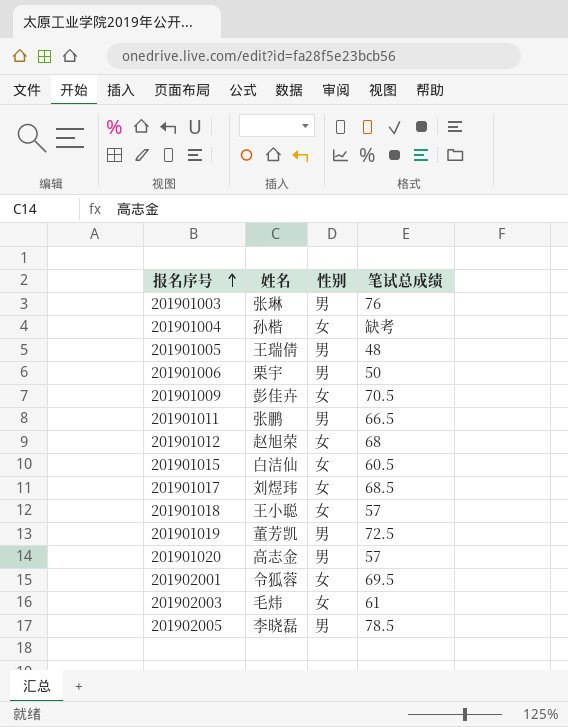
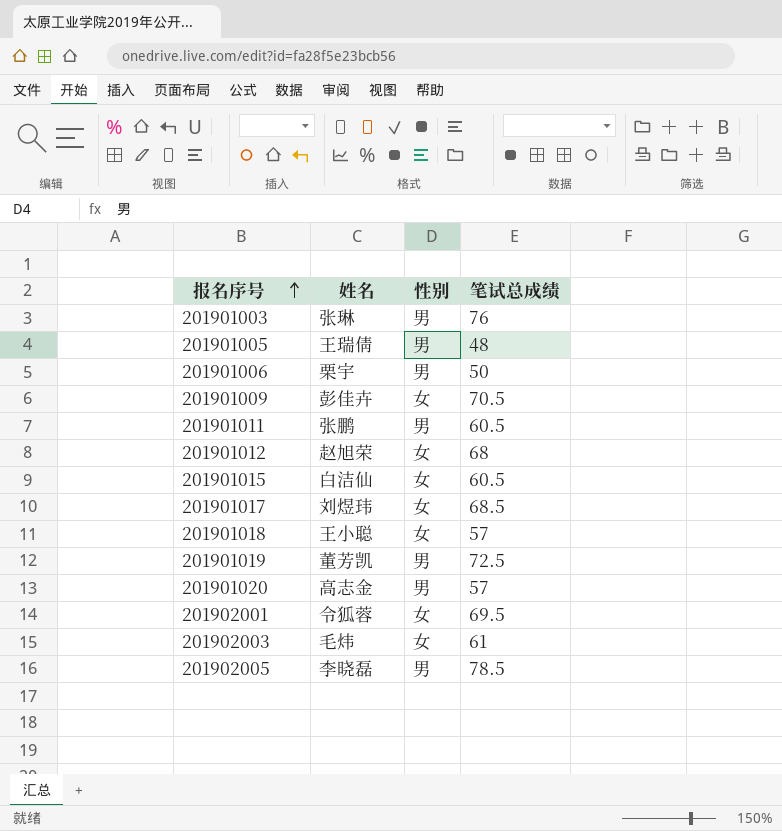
row 201901004: 孙楷 | 女 | 缺考 -> none
201901011 | 笔试总成绩: 66.5 -> 60.5

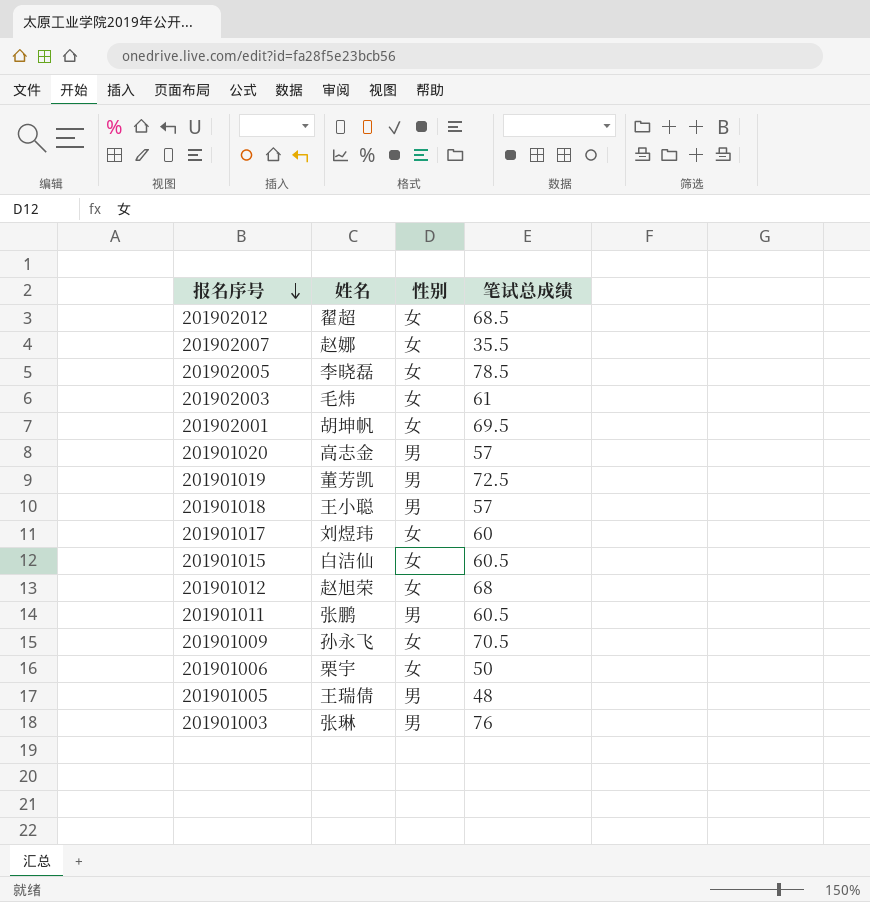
row order: 报名序号 ascending -> 报名序号 descending
row 201902012: none -> 翟超 | 女 | 68.5
row 201902007: none -> 赵娜 | 女 | 35.5
201902005 | 性别: 男 -> 女
201902001 | 姓名: 令狐蓉 -> 胡坤帆
201901018 | 性别: 女 -> 男
201901017 | 笔试总成绩: 68.5 -> 60
201901009 | 姓名: 彭佳卉 -> 孙永飞
201901006 | 性别: 男 -> 女

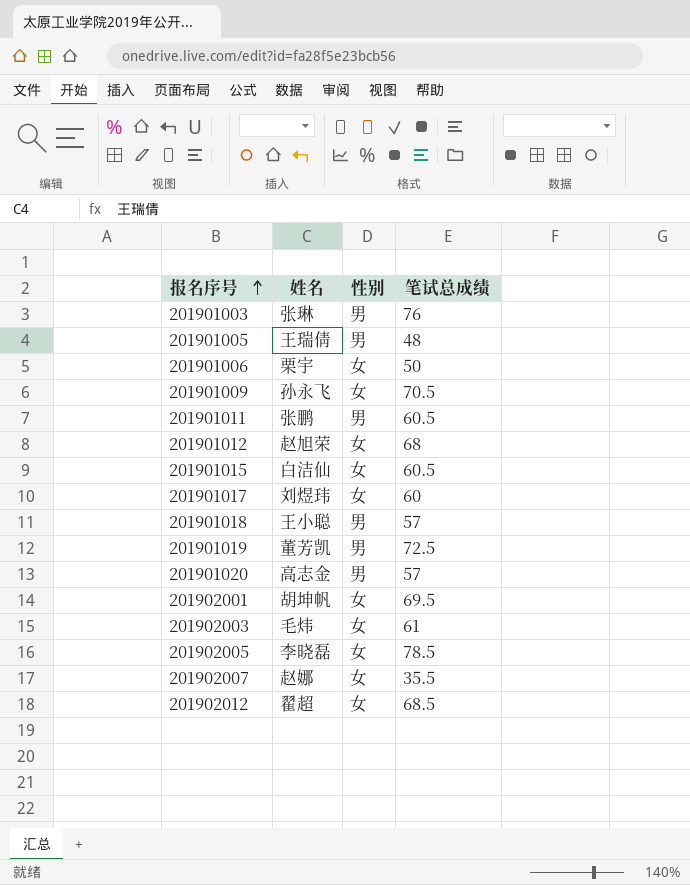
row order: 报名序号 descending -> 报名序号 ascending

